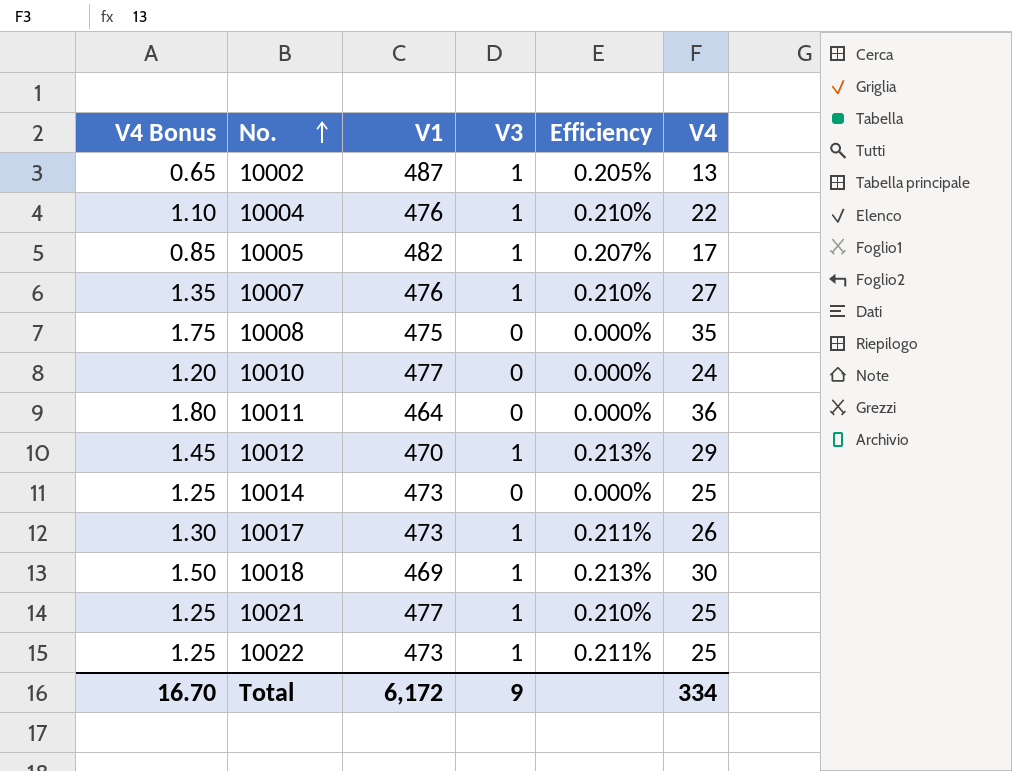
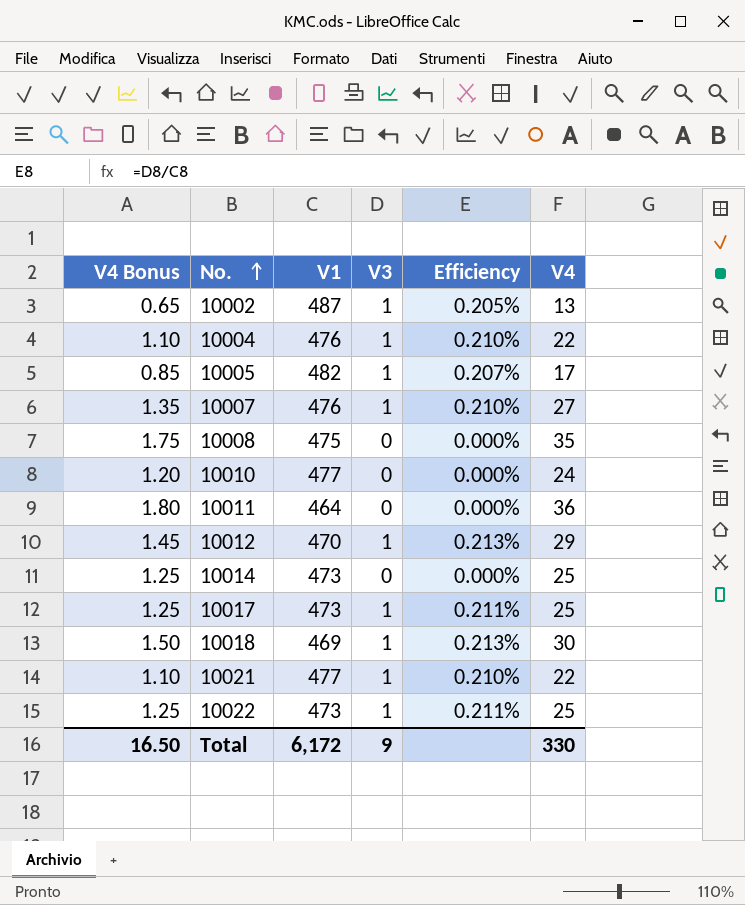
10017 | V4 Bonus: 1.30 -> 1.25
10017 | V4: 26 -> 25
10021 | V4 Bonus: 1.25 -> 1.10
10021 | V4: 25 -> 22
Total | V4 Bonus: 16.70 -> 16.50
Total | V4: 334 -> 330

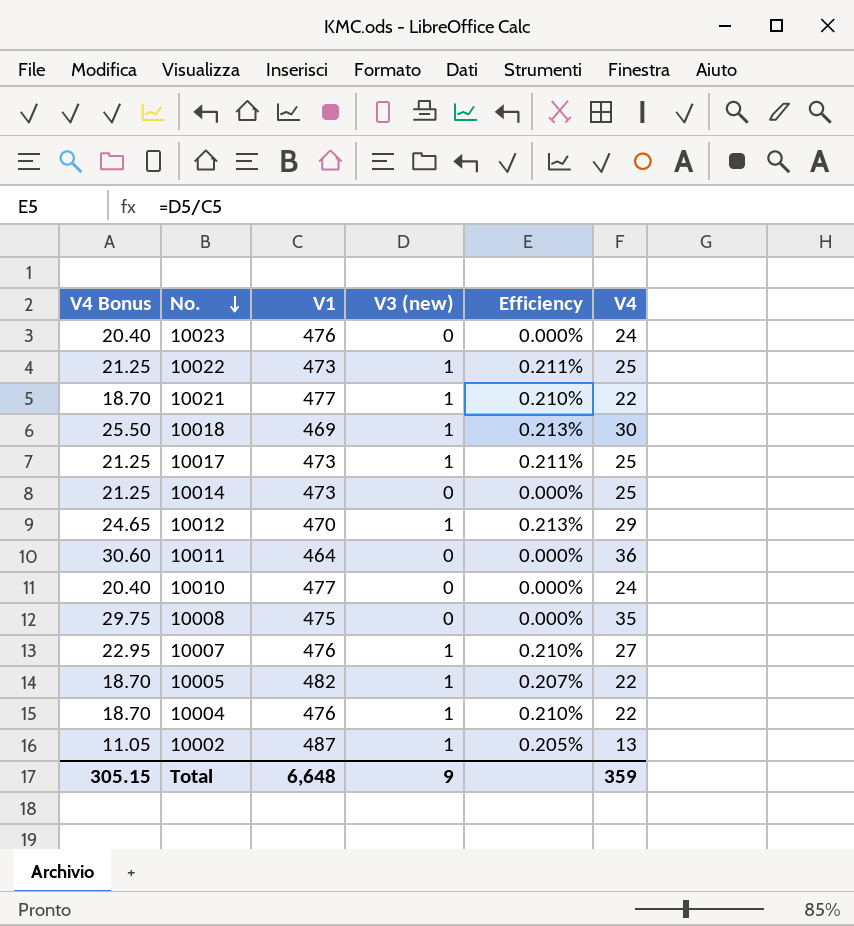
row order: No. ascending -> No. descending
column V4 Bonus | formula: [V4] * 0.05 -> [V4] * 0.85
column name: V3 -> V3 (new)
row 10023: none -> 20.40 | 476 | 0 | 0.000% | 24
10005 | V4: 17 -> 22
Total | V4 Bonus: 16.50 -> 305.15
Total | V1: 6,172 -> 6,648
Total | V4: 330 -> 359

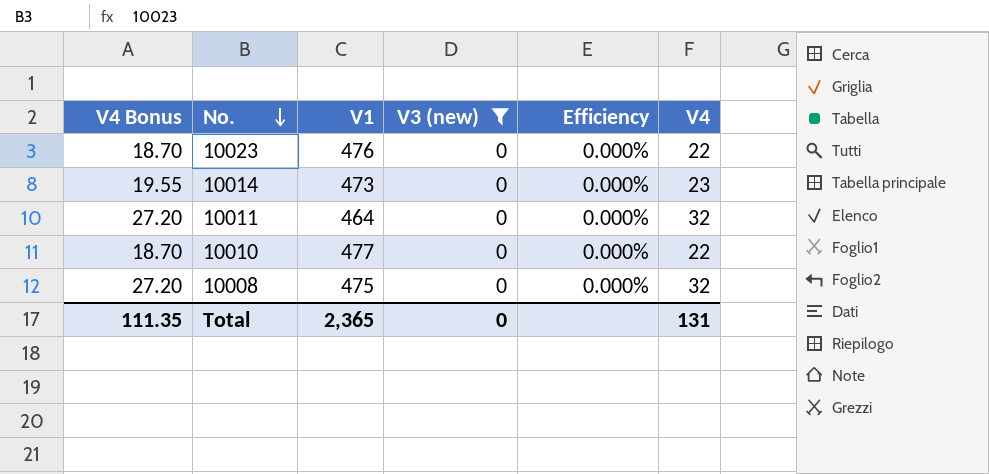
filter: none -> V3 (new) = 0
10023 | V4 Bonus: 20.40 -> 18.70
10023 | V4: 24 -> 22
10014 | V4 Bonus: 21.25 -> 19.55
10014 | V4: 25 -> 23
10011 | V4 Bonus: 30.60 -> 27.20
10011 | V4: 36 -> 32
10010 | V4 Bonus: 20.40 -> 18.70
10010 | V4: 24 -> 22
10008 | V4 Bonus: 29.75 -> 27.20
10008 | V4: 35 -> 32
Total | V4 Bonus: 305.15 -> 111.35
Total | V1: 6,648 -> 2,365
Total | V3 (new): 9 -> 0
Total | V4: 359 -> 131

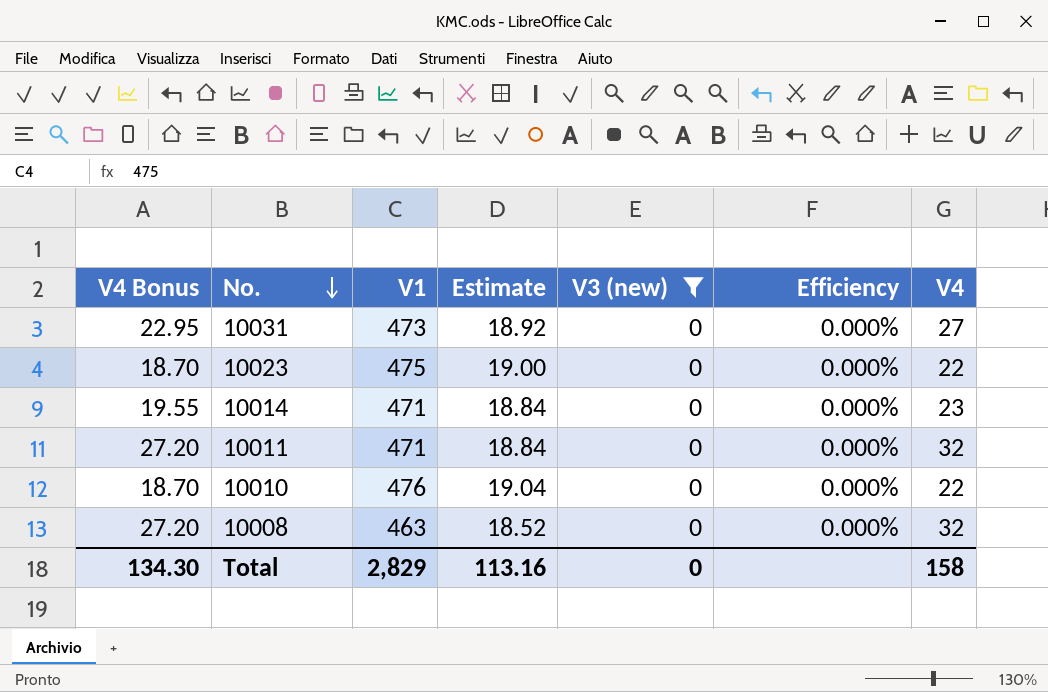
column Estimate | formula: none -> [V1] * 0.04
row 10031: none -> 22.95 | 473 | 18.92 | 0 | 0.000% | 27
10023 | V1: 476 -> 475
10014 | V1: 473 -> 471
10011 | V1: 464 -> 471
10010 | V1: 477 -> 476
10008 | V1: 475 -> 463
Total | V4 Bonus: 111.35 -> 134.30
Total | V1: 2,365 -> 2,829
Total | V4: 131 -> 158

